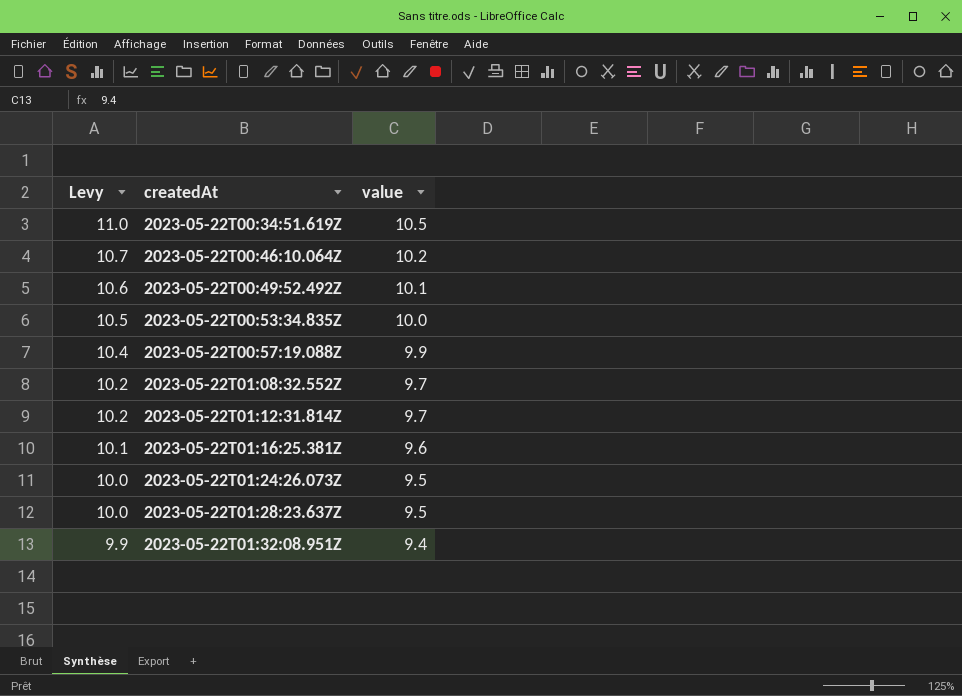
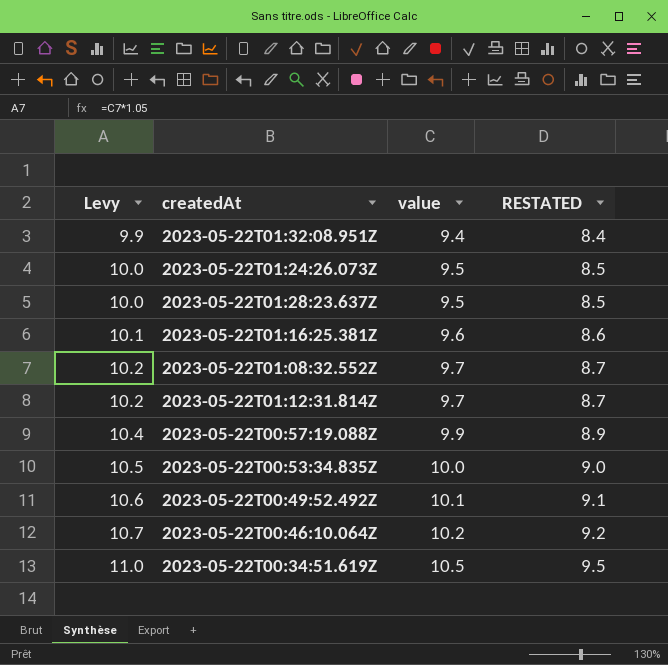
row order: Levy descending -> Levy ascending
column RESTATED | formula: none -> [value] - 1

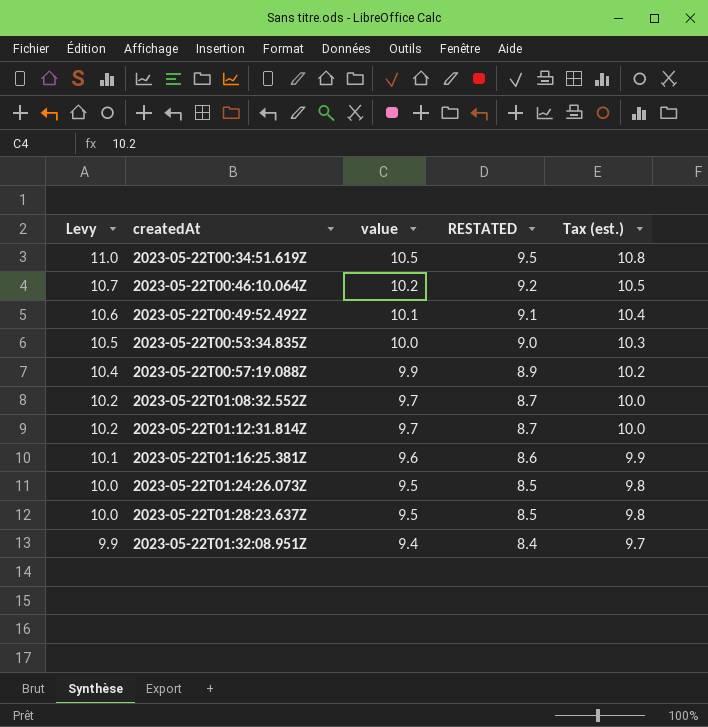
row order: Levy ascending -> Levy descending
column Tax (est.) | formula: none -> [value] * 1.03

